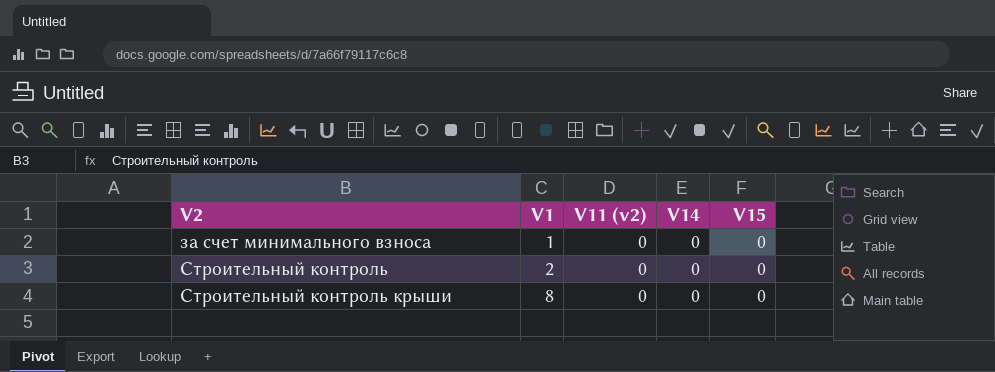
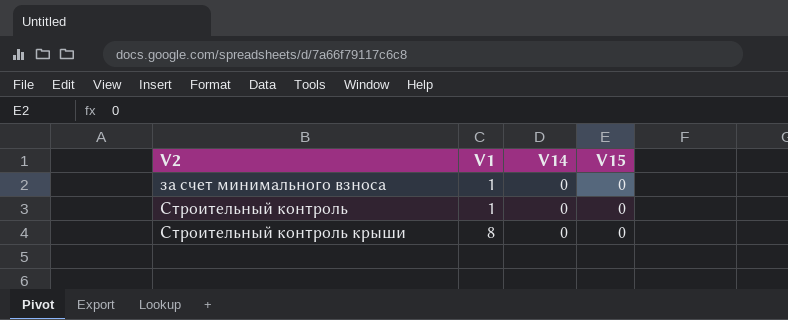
column V11 (v2) | position: 3 -> none
Строительный контроль | V1: 2 -> 1

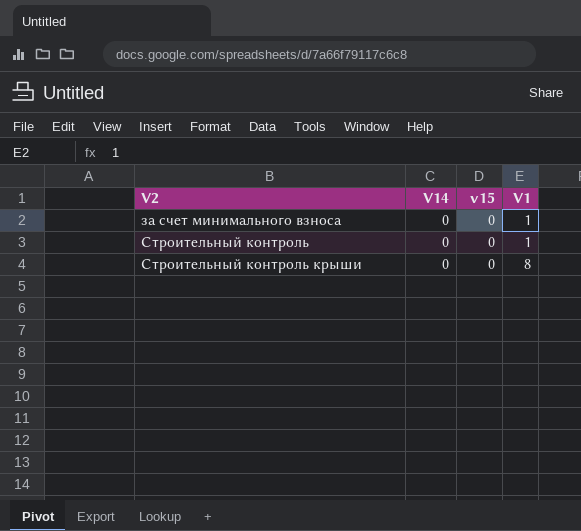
column name: V15 -> v15
column V1 | position: 2 -> 4

